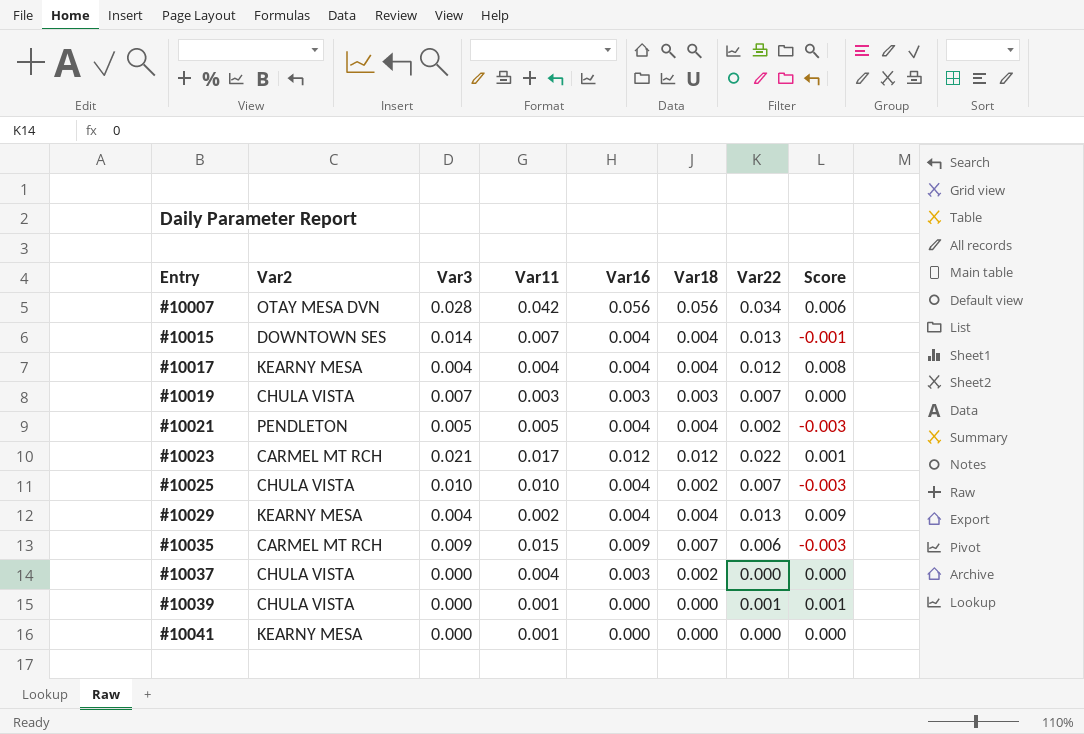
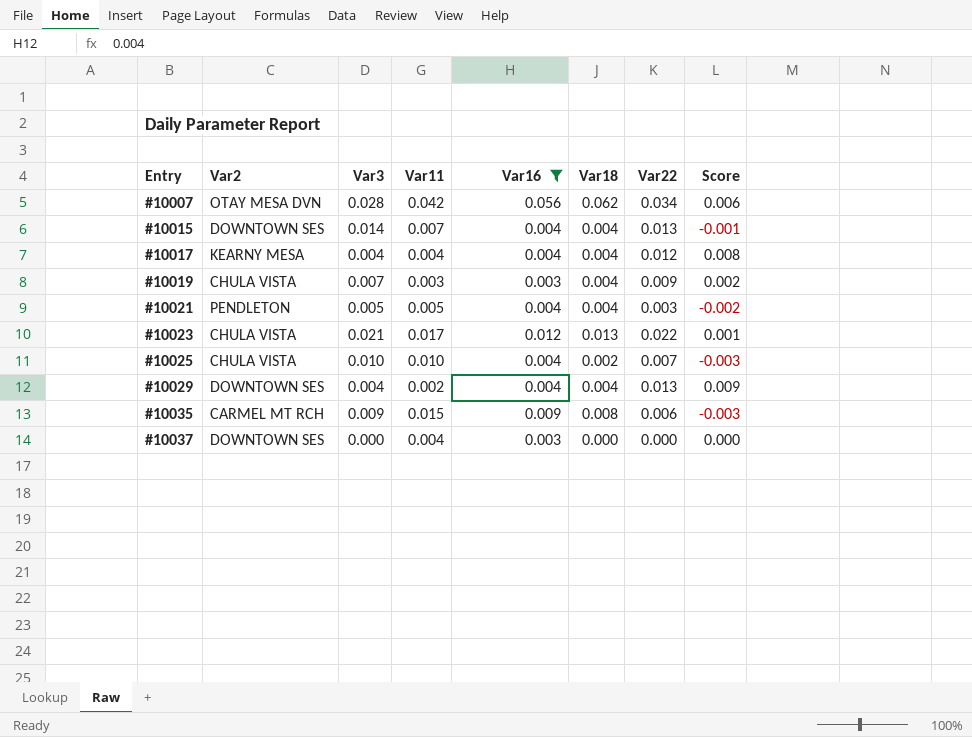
filter: none -> Var16 != 0.000
#10007 | Var18: 0.056 -> 0.062
#10019 | Var18: 0.003 -> 0.004
#10019 | Var22: 0.007 -> 0.009
#10019 | Score: 0.000 -> 0.002
#10021 | Var22: 0.002 -> 0.003
#10021 | Score: -0.003 -> -0.002
#10023 | Var2: CARMEL MT RCH -> CHULA VISTA
#10023 | Var18: 0.012 -> 0.013
#10029 | Var2: KEARNY MESA -> DOWNTOWN SES
#10035 | Var18: 0.007 -> 0.008
#10037 | Var2: CHULA VISTA -> DOWNTOWN SES
#10037 | Var18: 0.002 -> 0.000

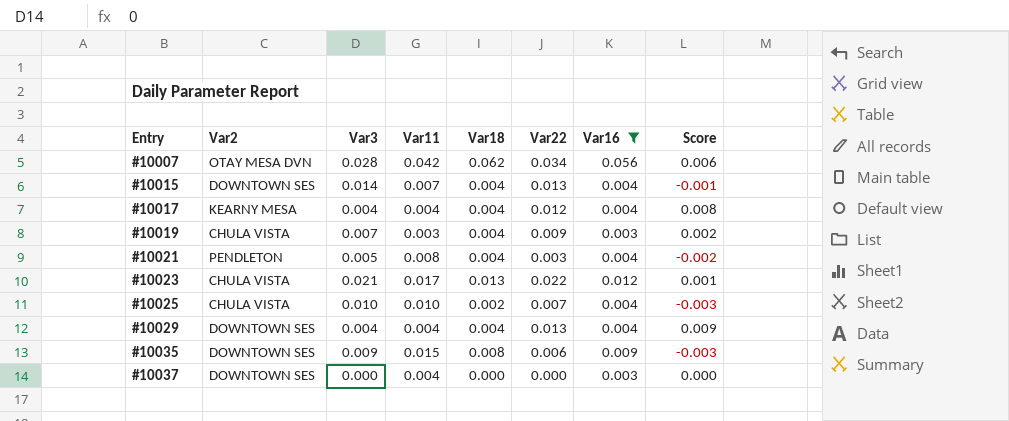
column Var16 | position: 5 -> 7
#10021 | Var11: 0.005 -> 0.008
#10029 | Var11: 0.002 -> 0.004
#10035 | Var2: CARMEL MT RCH -> DOWNTOWN SES

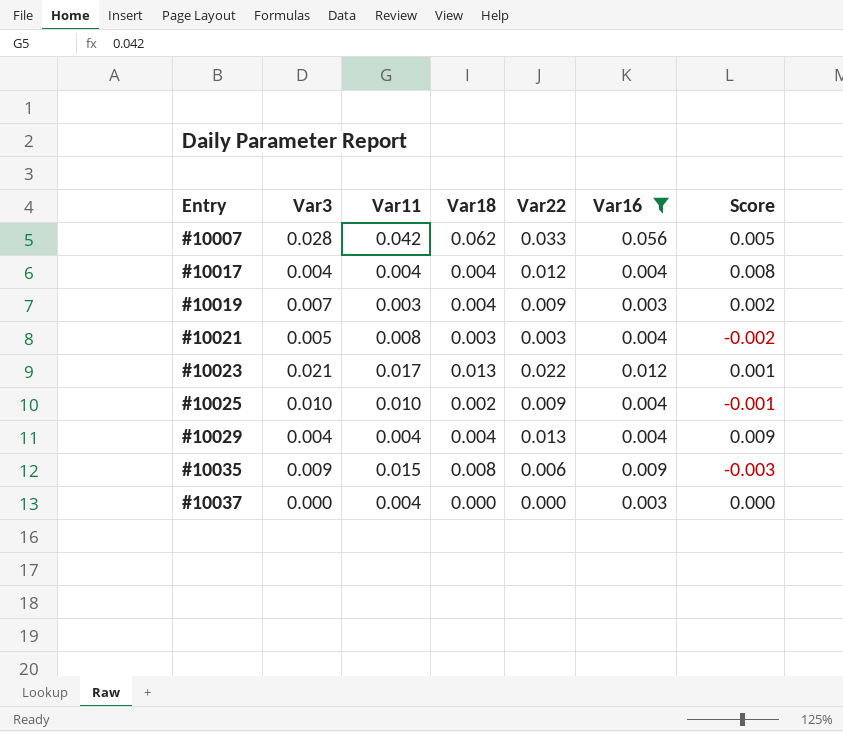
column Var2 | position: 2 -> none
row #10015: DOWNTOWN SES | 0.014 | 0.007 | 0.004 | 0.013 | 0.004 | -0.001 -> none
#10007 | Var22: 0.034 -> 0.033
#10007 | Score: 0.006 -> 0.005
#10021 | Var18: 0.004 -> 0.003
#10025 | Var22: 0.007 -> 0.009
#10025 | Score: -0.003 -> -0.001

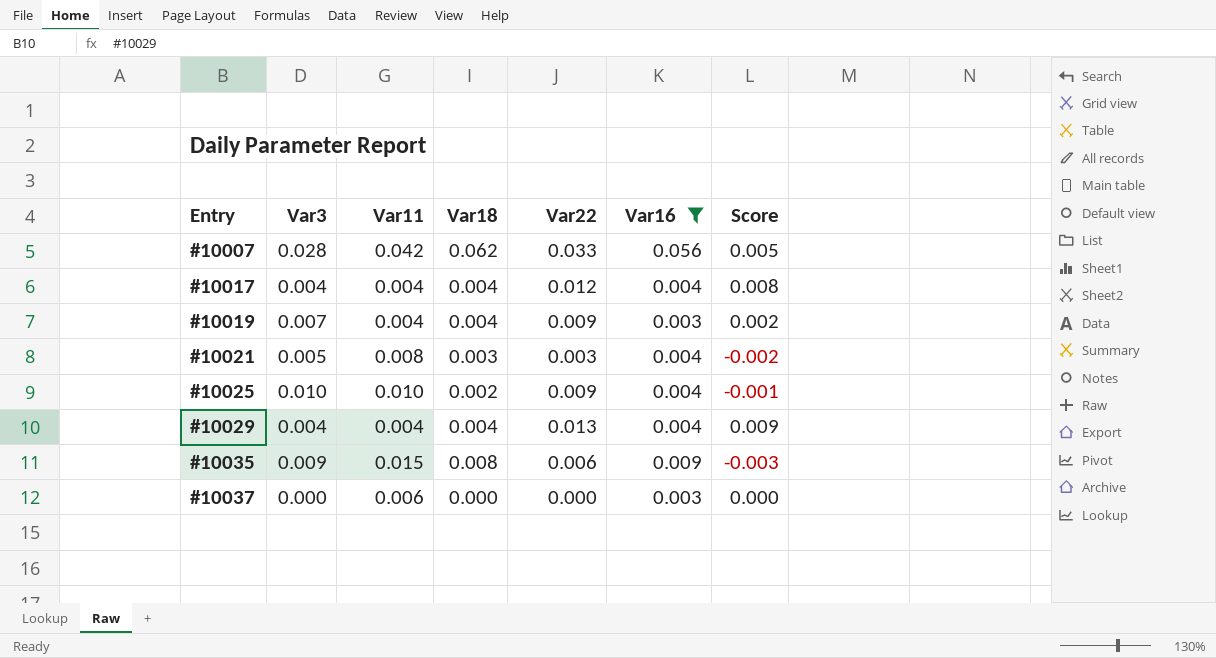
row #10023: 0.021 | 0.017 | 0.013 | 0.022 | 0.012 | 0.001 -> none
#10019 | Var11: 0.003 -> 0.004
#10037 | Var11: 0.004 -> 0.006

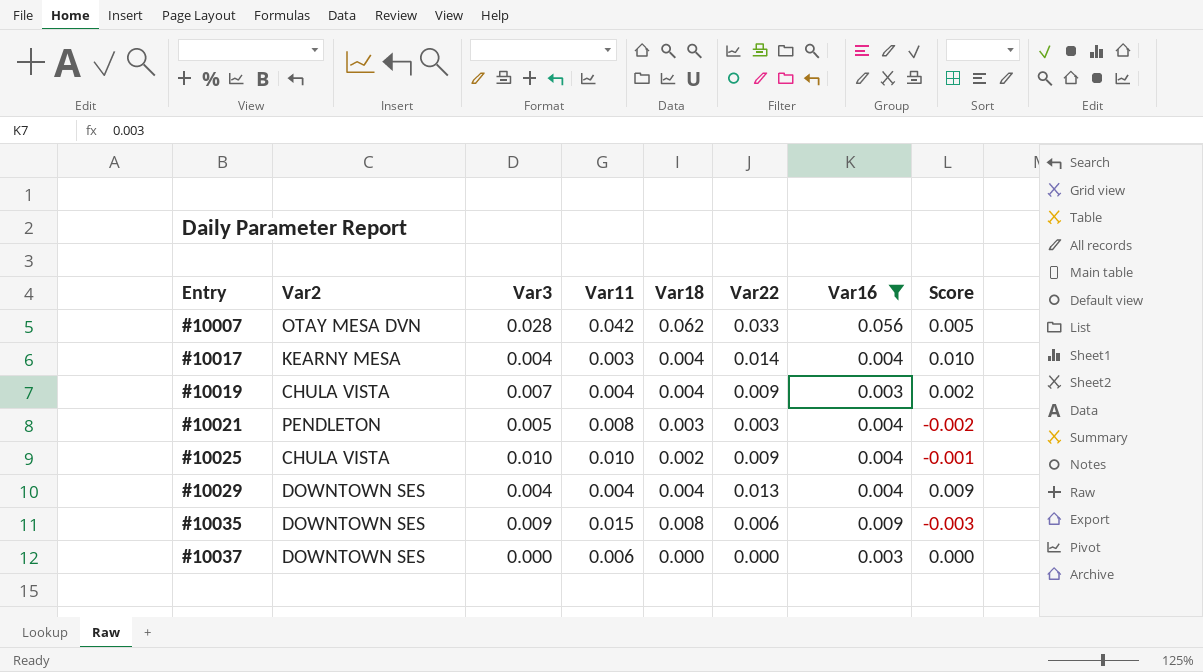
column Var2 | position: none -> 2
#10017 | Var11: 0.004 -> 0.003
#10017 | Var22: 0.012 -> 0.014
#10017 | Score: 0.008 -> 0.010

